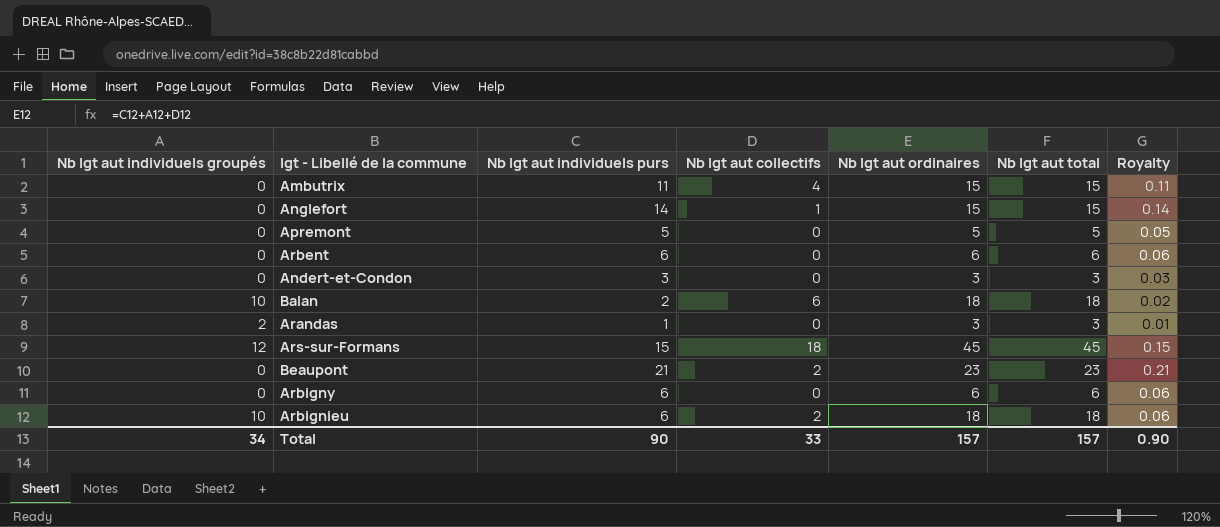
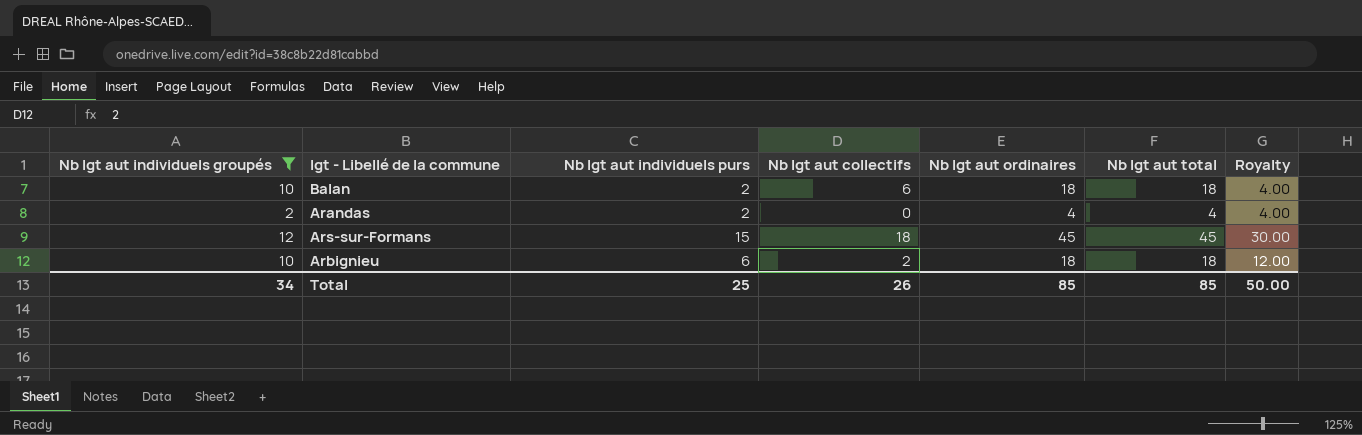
filter: none -> Nb lgt aut individuels groupés != 0
column Royalty | formula: [Nb lgt aut individuels purs] * 0.01 -> [Nb lgt aut individuels purs] * 2
Arandas | Nb lgt aut individuels purs: 1 -> 2
Arandas | Nb lgt aut ordinaires: 3 -> 4
Arandas | Nb lgt aut total: 3 -> 4
Total | Nb lgt aut individuels purs: 90 -> 25
Total | Nb lgt aut collectifs: 33 -> 26
Total | Nb lgt aut ordinaires: 157 -> 85
Total | Nb lgt aut total: 157 -> 85
Total | Royalty: 0.90 -> 50.00

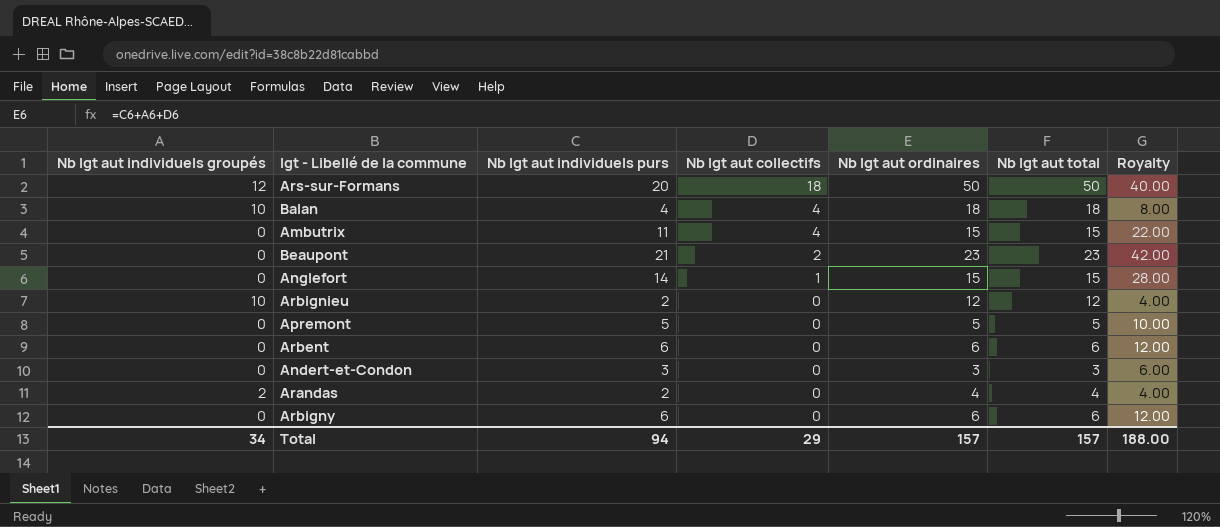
filter: Nb lgt aut individuels groupés != 0 -> none
row order: none -> Nb lgt aut collectifs descending
Ars-sur-Formans | Nb lgt aut individuels purs: 15 -> 20
Ars-sur-Formans | Nb lgt aut ordinaires: 45 -> 50
Ars-sur-Formans | Nb lgt aut total: 45 -> 50
Ars-sur-Formans | Royalty: 30.00 -> 40.00
Balan | Nb lgt aut individuels purs: 2 -> 4
Balan | Nb lgt aut collectifs: 6 -> 4
Balan | Royalty: 4.00 -> 8.00
Arbignieu | Nb lgt aut individuels purs: 6 -> 2
Arbignieu | Nb lgt aut collectifs: 2 -> 0
Arbignieu | Nb lgt aut ordinaires: 18 -> 12
Arbignieu | Nb lgt aut total: 18 -> 12
Arbignieu | Royalty: 12.00 -> 4.00
Total | Nb lgt aut individuels purs: 25 -> 94
Total | Nb lgt aut collectifs: 26 -> 29
Total | Nb lgt aut ordinaires: 85 -> 157
Total | Nb lgt aut total: 85 -> 157
Total | Royalty: 50.00 -> 188.00

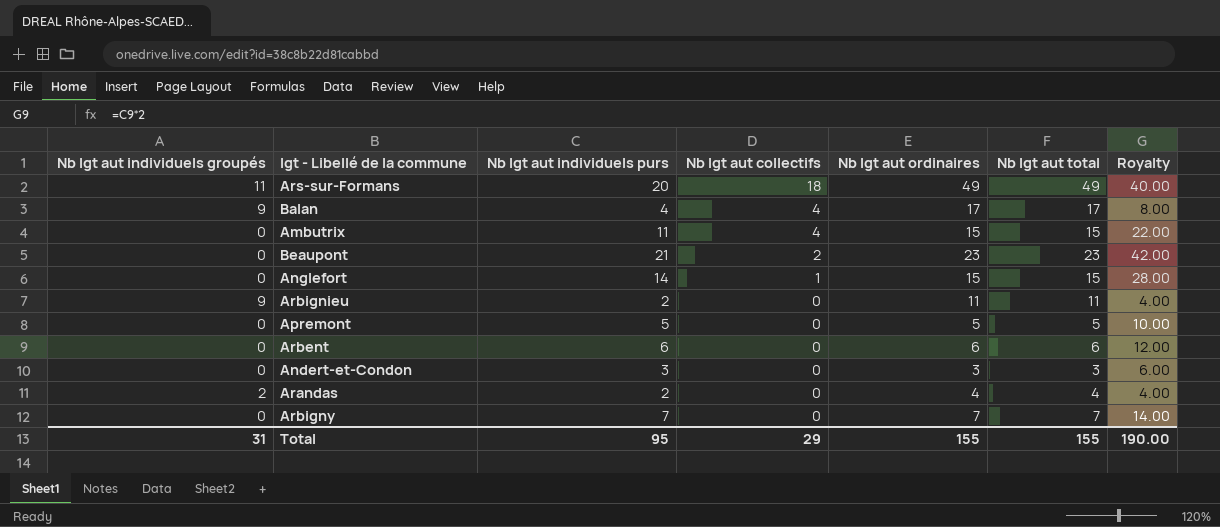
Ars-sur-Formans | Nb lgt aut individuels groupés: 12 -> 11
Ars-sur-Formans | Nb lgt aut ordinaires: 50 -> 49
Ars-sur-Formans | Nb lgt aut total: 50 -> 49
Balan | Nb lgt aut individuels groupés: 10 -> 9
Balan | Nb lgt aut ordinaires: 18 -> 17
Balan | Nb lgt aut total: 18 -> 17
Arbignieu | Nb lgt aut individuels groupés: 10 -> 9
Arbignieu | Nb lgt aut ordinaires: 12 -> 11
Arbignieu | Nb lgt aut total: 12 -> 11
Arbigny | Nb lgt aut individuels purs: 6 -> 7
Arbigny | Nb lgt aut ordinaires: 6 -> 7
Arbigny | Nb lgt aut total: 6 -> 7
Arbigny | Royalty: 12.00 -> 14.00
Total | Nb lgt aut individuels groupés: 34 -> 31
Total | Nb lgt aut individuels purs: 94 -> 95
Total | Nb lgt aut ordinaires: 157 -> 155
Total | Nb lgt aut total: 157 -> 155
Total | Royalty: 188.00 -> 190.00

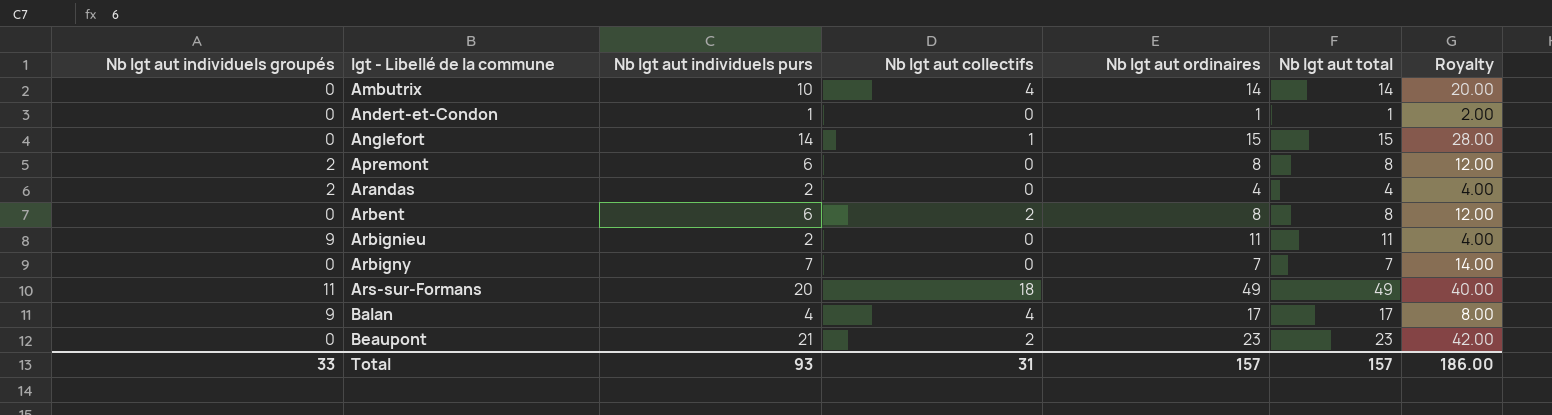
row order: Nb lgt aut collectifs descending -> lgt - Libellé de la commune ascending
Ambutrix | Nb lgt aut individuels purs: 11 -> 10
Ambutrix | Nb lgt aut ordinaires: 15 -> 14
Ambutrix | Nb lgt aut total: 15 -> 14
Ambutrix | Royalty: 22.00 -> 20.00
Andert-et-Condon | Nb lgt aut individuels purs: 3 -> 1
Andert-et-Condon | Nb lgt aut ordinaires: 3 -> 1
Andert-et-Condon | Nb lgt aut total: 3 -> 1
Andert-et-Condon | Royalty: 6.00 -> 2.00
Apremont | Nb lgt aut individuels groupés: 0 -> 2
Apremont | Nb lgt aut individuels purs: 5 -> 6
Apremont | Nb lgt aut ordinaires: 5 -> 8
Apremont | Nb lgt aut total: 5 -> 8
Apremont | Royalty: 10.00 -> 12.00
Arbent | Nb lgt aut collectifs: 0 -> 2
Arbent | Nb lgt aut ordinaires: 6 -> 8
Arbent | Nb lgt aut total: 6 -> 8
Total | Nb lgt aut individuels groupés: 31 -> 33
Total | Nb lgt aut individuels purs: 95 -> 93
Total | Nb lgt aut collectifs: 29 -> 31
Total | Nb lgt aut ordinaires: 155 -> 157
Total | Nb lgt aut total: 155 -> 157
Total | Royalty: 190.00 -> 186.00

